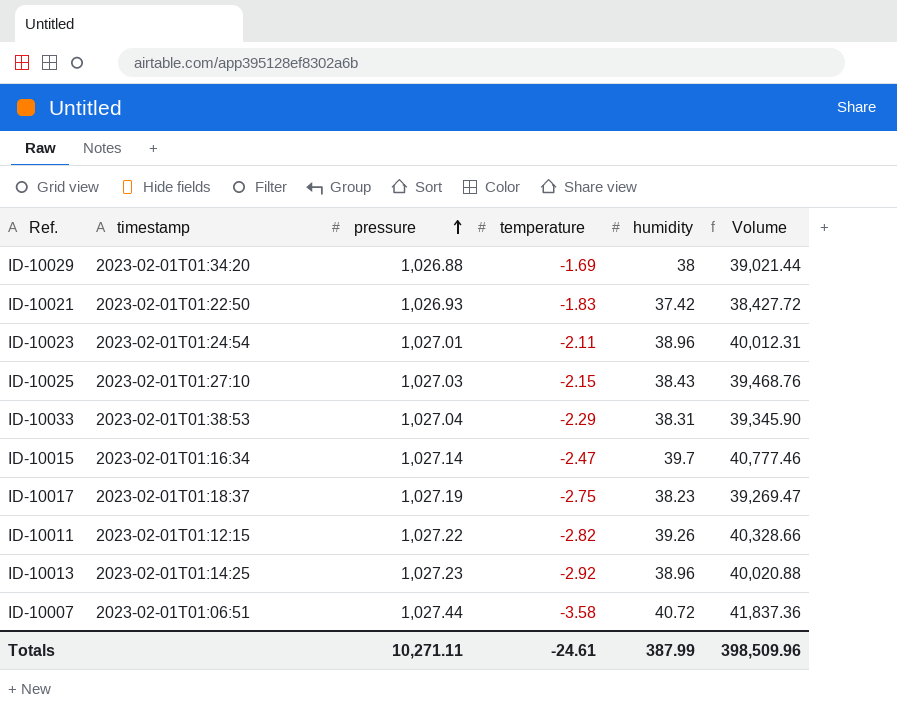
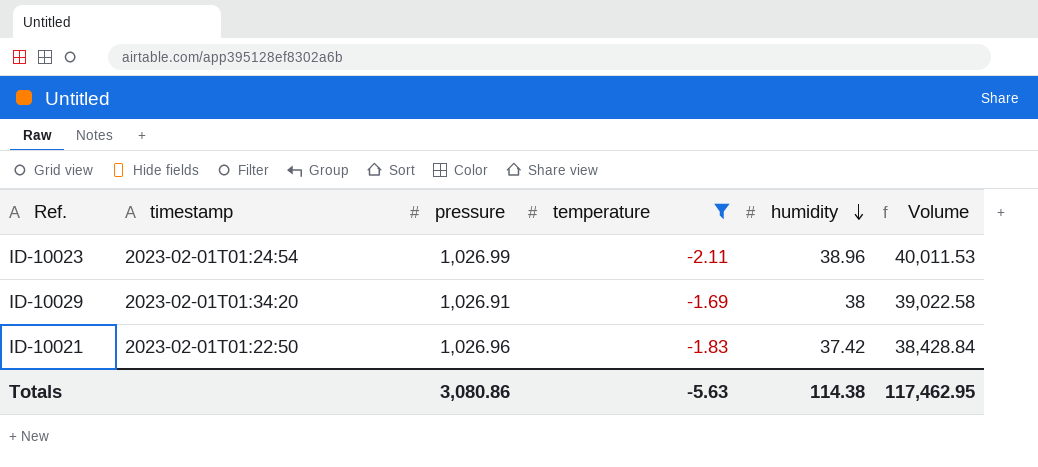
filter: none -> temperature >= -2.11
row order: pressure ascending -> humidity descending
ID-10023 | pressure: 1,027.01 -> 1,026.99
ID-10023 | Volume: 40,012.31 -> 40,011.53
ID-10029 | pressure: 1,026.88 -> 1,026.91
ID-10029 | Volume: 39,021.44 -> 39,022.58
ID-10021 | pressure: 1,026.93 -> 1,026.96
ID-10021 | Volume: 38,427.72 -> 38,428.84
Totals | pressure: 10,271.11 -> 3,080.86
Totals | temperature: -24.61 -> -5.63
Totals | humidity: 387.99 -> 114.38
Totals | Volume: 398,509.96 -> 117,462.95

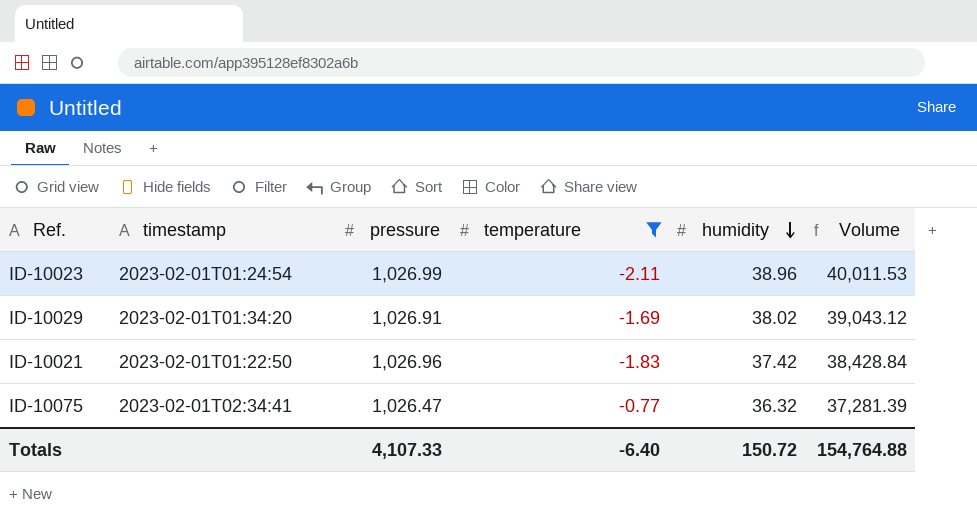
ID-10029 | humidity: 38 -> 38.02
ID-10029 | Volume: 39,022.58 -> 39,043.12
row ID-10075: none -> 2023-02-01T02:34:41 | 1,026.47 | -0.77 | 36.32 | 37,281.39
Totals | pressure: 3,080.86 -> 4,107.33
Totals | temperature: -5.63 -> -6.40
Totals | humidity: 114.38 -> 150.72
Totals | Volume: 117,462.95 -> 154,764.88

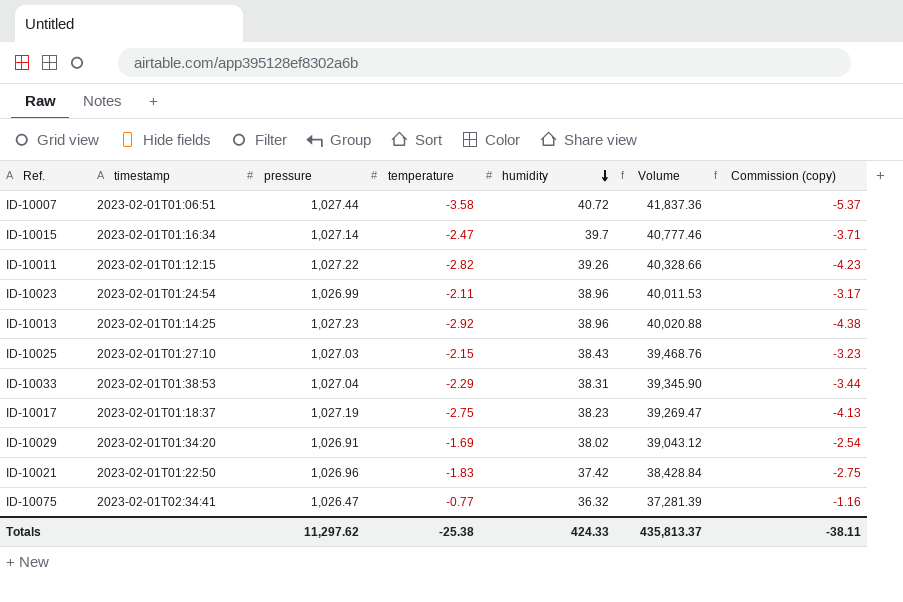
filter: temperature >= -2.11 -> none
column Commission (copy) | formula: none -> [temperature] * 1.5
Totals | pressure: 4,107.33 -> 11,297.62
Totals | temperature: -6.40 -> -25.38
Totals | humidity: 150.72 -> 424.33
Totals | Volume: 154,764.88 -> 435,813.37

